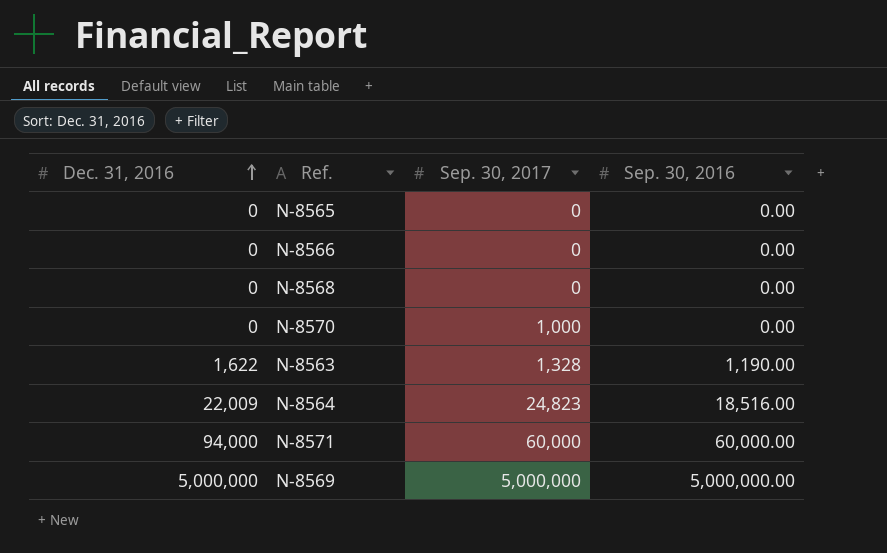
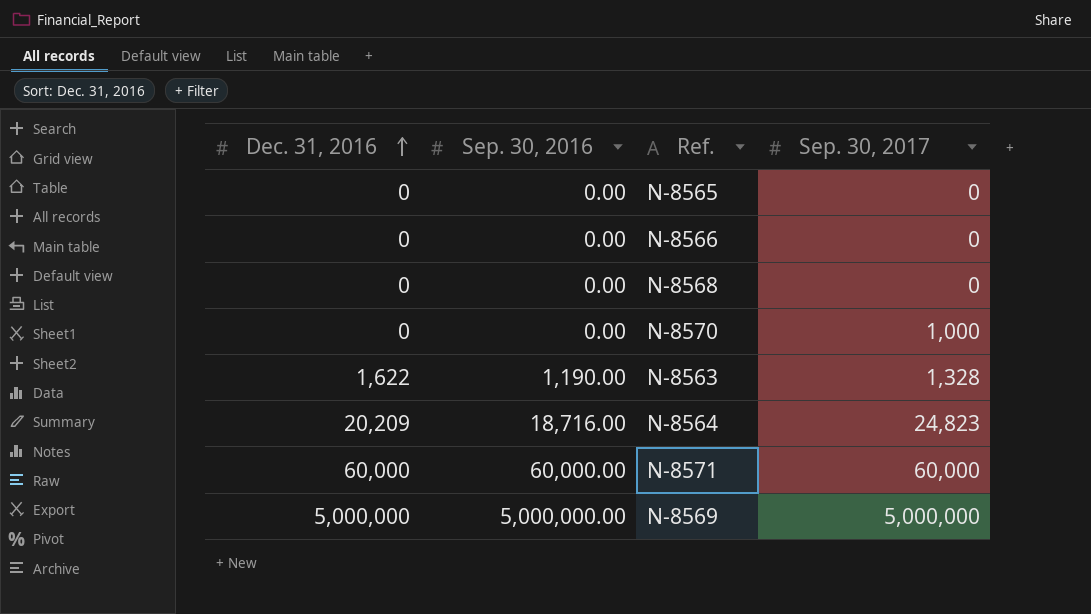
column Sep. 30, 2016 | position: 4 -> 2
N-8564 | Dec. 31, 2016: 22,009 -> 20,209
N-8564 | Sep. 30, 2016: 18,516.00 -> 18,716.00
N-8571 | Dec. 31, 2016: 94,000 -> 60,000

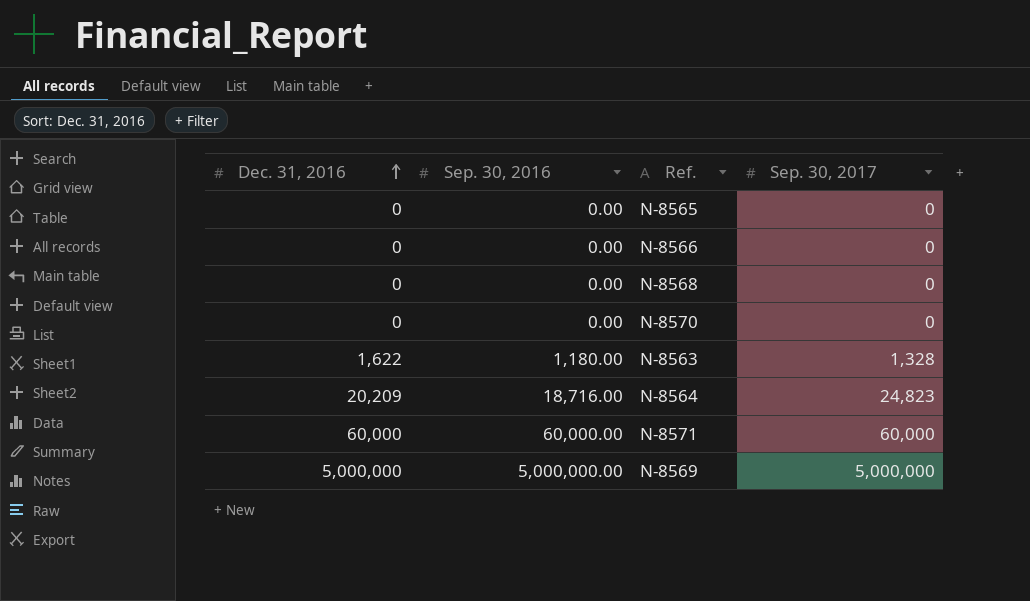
N-8570 | Sep. 30, 2017: 1,000 -> 0
N-8563 | Sep. 30, 2016: 1,190.00 -> 1,180.00

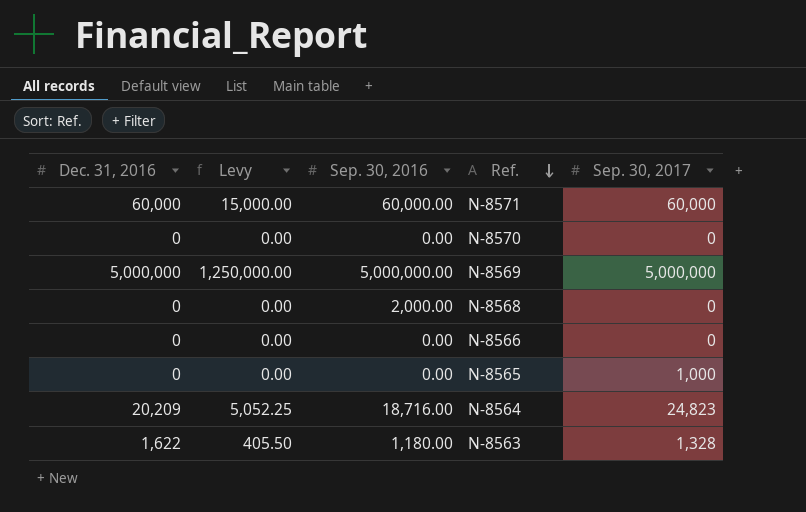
row order: Dec. 31, 2016 ascending -> Ref. descending
column Levy | formula: none -> [Dec. 31, 2016] * 0.25
N-8568 | Sep. 30, 2016: 0.00 -> 2,000.00
N-8565 | Sep. 30, 2017: 0 -> 1,000

